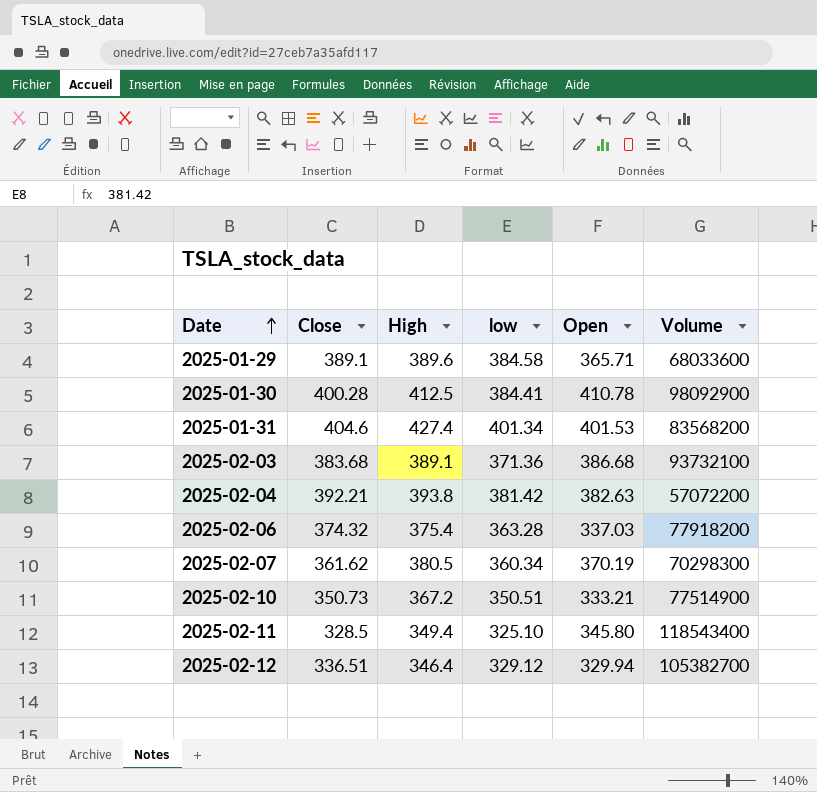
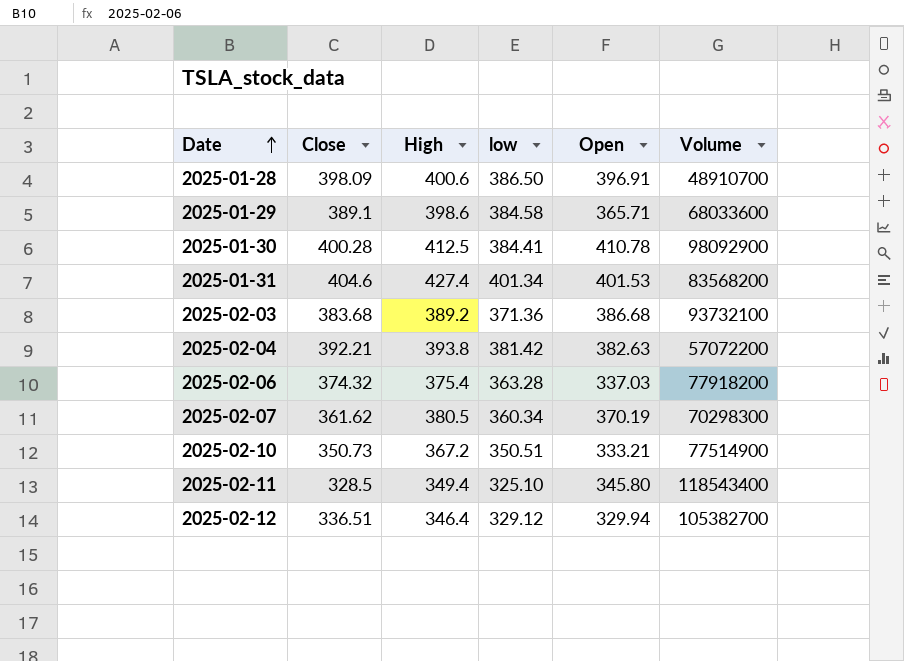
row 2025-01-28: none -> 398.09 | 400.6 | 386.50 | 396.91 | 48910700
2025-01-29 | High: 389.6 -> 398.6
2025-02-03 | High: 389.1 -> 389.2

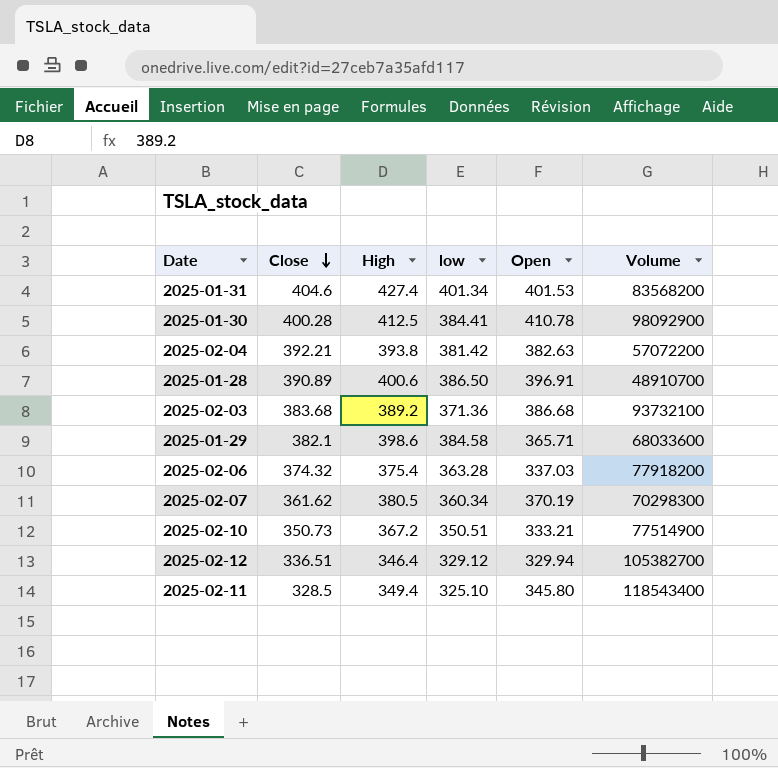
row order: Date ascending -> Close descending
2025-01-28 | Close: 398.09 -> 390.89
2025-01-29 | Close: 389.1 -> 382.1

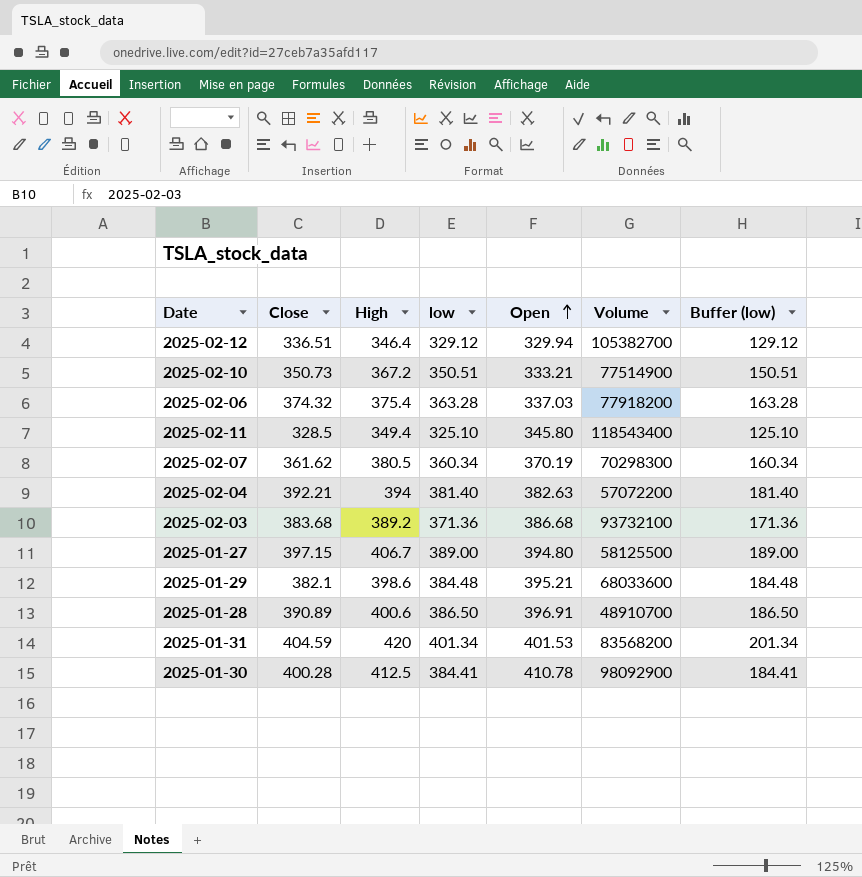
row order: Close descending -> Open ascending
column Buffer (low) | formula: none -> [low] - 200
2025-02-04 | High: 393.8 -> 394
2025-02-04 | low: 381.42 -> 381.40
row 2025-01-27: none -> 397.15 | 406.7 | 389.00 | 394.80 | 58125500 | 189.00
2025-01-29 | low: 384.58 -> 384.48
2025-01-29 | Open: 365.71 -> 395.21
2025-01-31 | Close: 404.6 -> 404.59
2025-01-31 | High: 427.4 -> 420

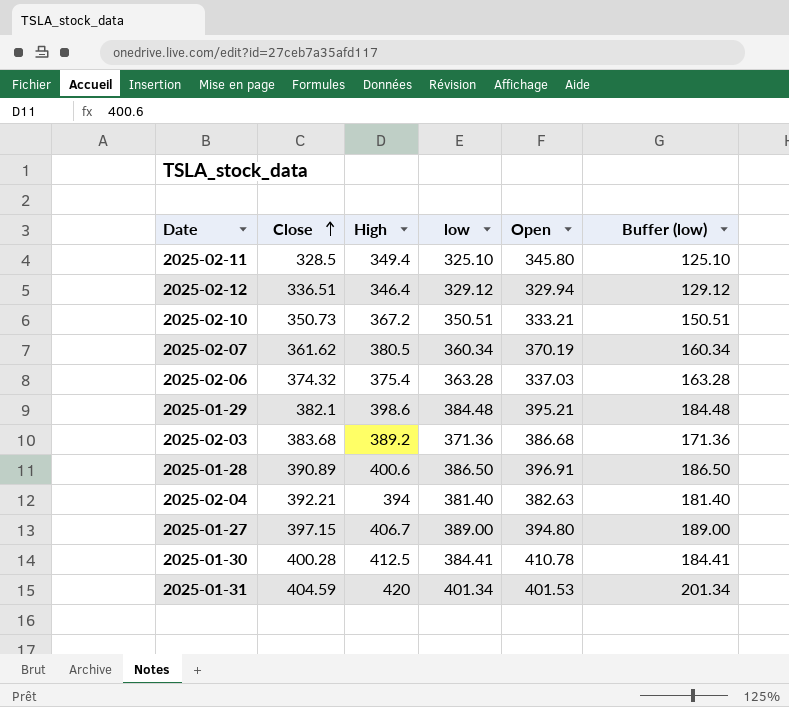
row order: Open ascending -> Close ascending
column Volume | position: 6 -> none

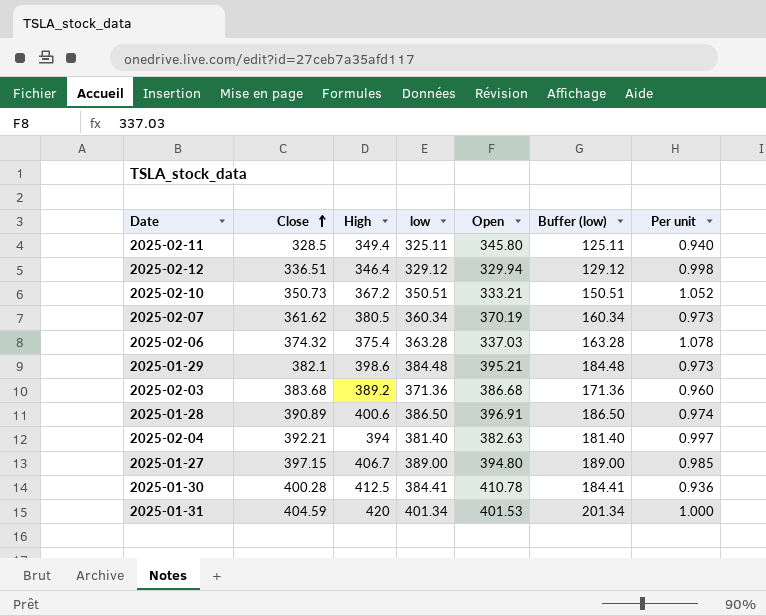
column Per unit | formula: none -> [low] / [Open]
2025-02-11 | low: 325.10 -> 325.11
2025-02-11 | Buffer (low): 125.10 -> 125.11

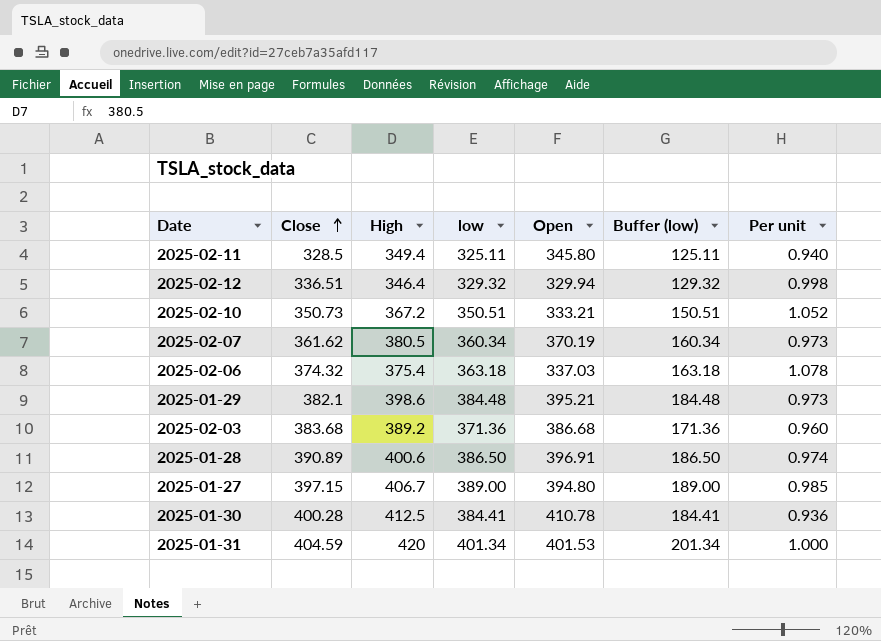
row 2025-02-04: 392.21 | 394 | 381.40 | 382.63 | 181.40 | 0.997 -> none
2025-02-12 | low: 329.12 -> 329.32
2025-02-12 | Buffer (low): 129.12 -> 129.32
2025-02-06 | low: 363.28 -> 363.18
2025-02-06 | Buffer (low): 163.28 -> 163.18

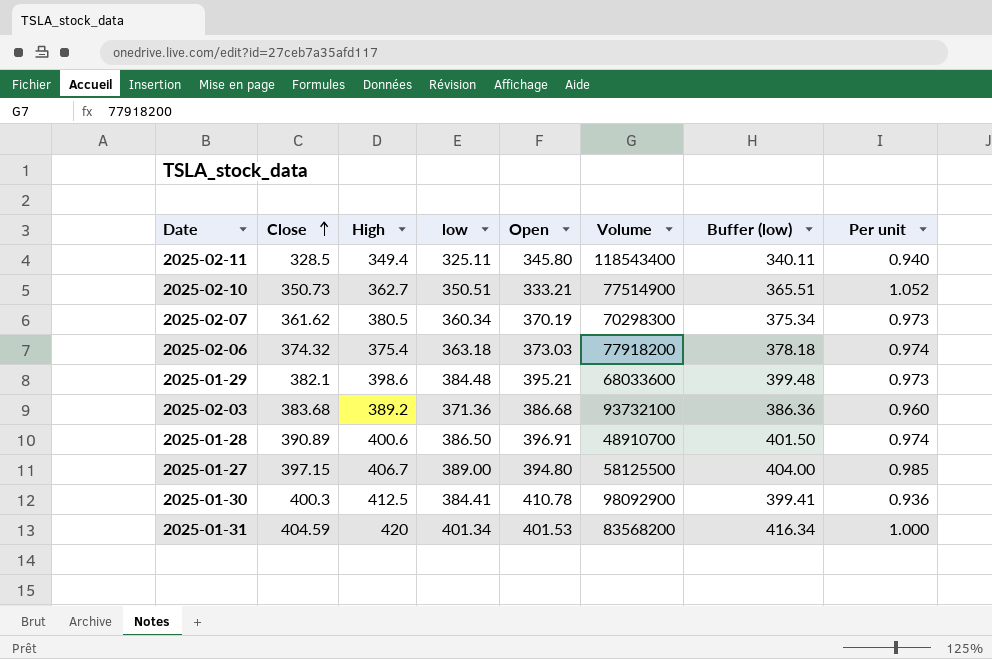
column Volume | position: none -> 6
column Buffer (low) | formula: [low] - 200 -> [low] + 15
row 2025-02-12: 336.51 | 346.4 | 329.32 | 329.94 | 129.32 | 0.998 -> none
2025-02-10 | High: 367.2 -> 362.7
2025-02-06 | Open: 337.03 -> 373.03
2025-02-06 | Per unit: 1.078 -> 0.974
2025-01-30 | Close: 400.28 -> 400.3

